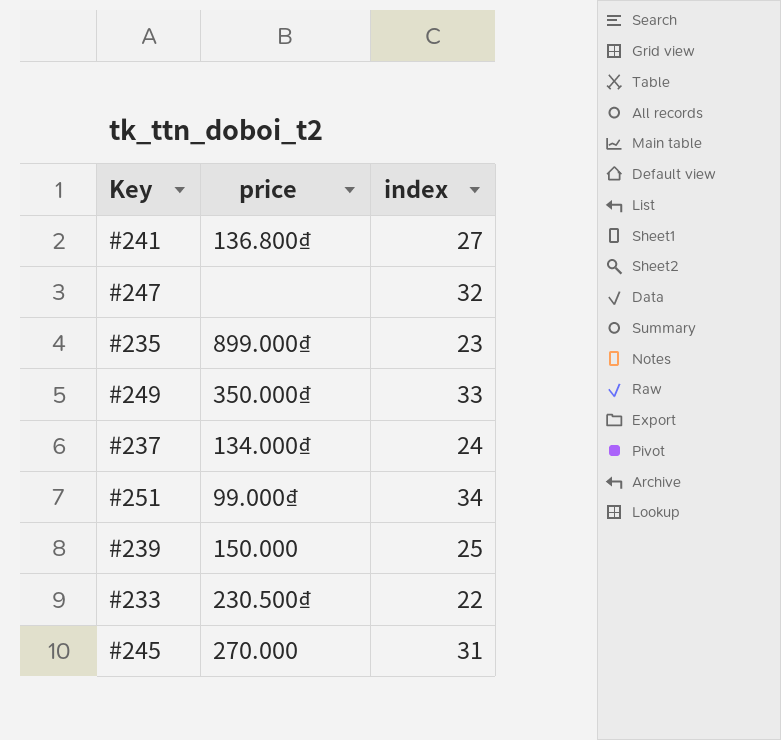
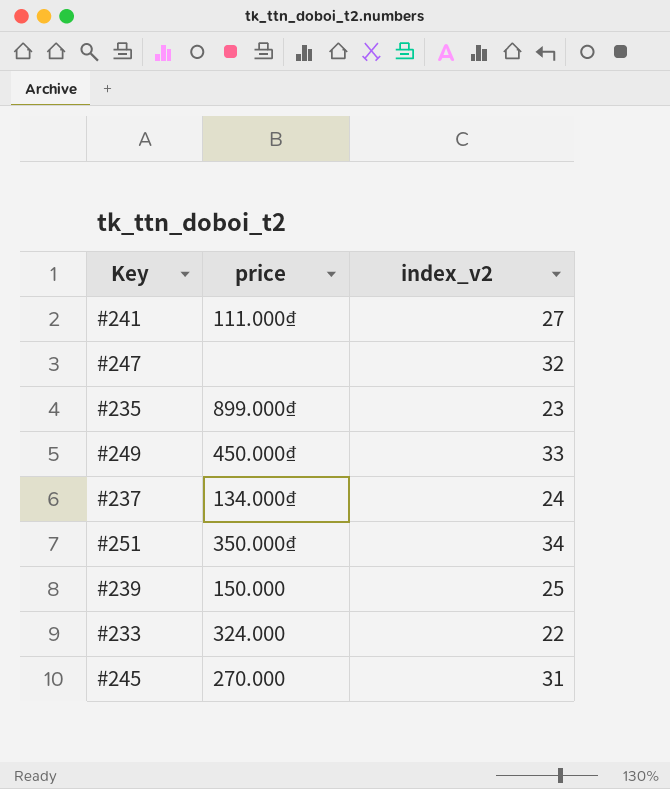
column name: index -> index_v2
#241 | price: 136.800₫ -> 111.000₫
#249 | price: 350.000₫ -> 450.000₫
#251 | price: 99.000₫ -> 350.000₫
#233 | price: 230.500₫ -> 324.000

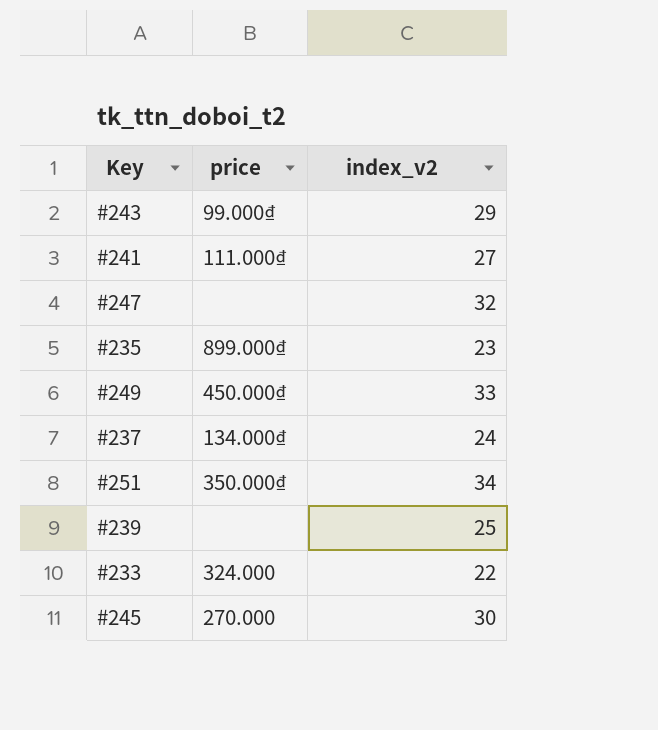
row #243: none -> 99.000₫ | 29
#239 | price: 150.000 -> none
#245 | index_v2: 31 -> 30

